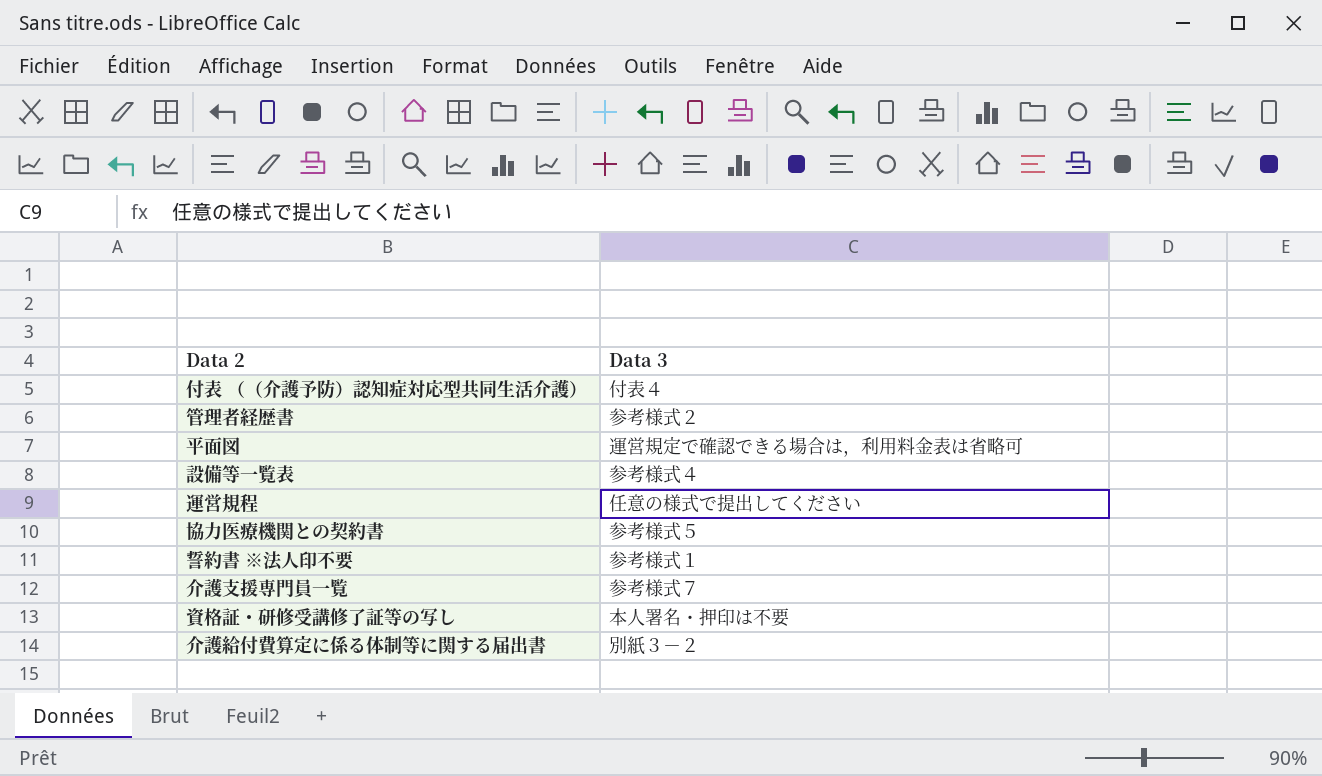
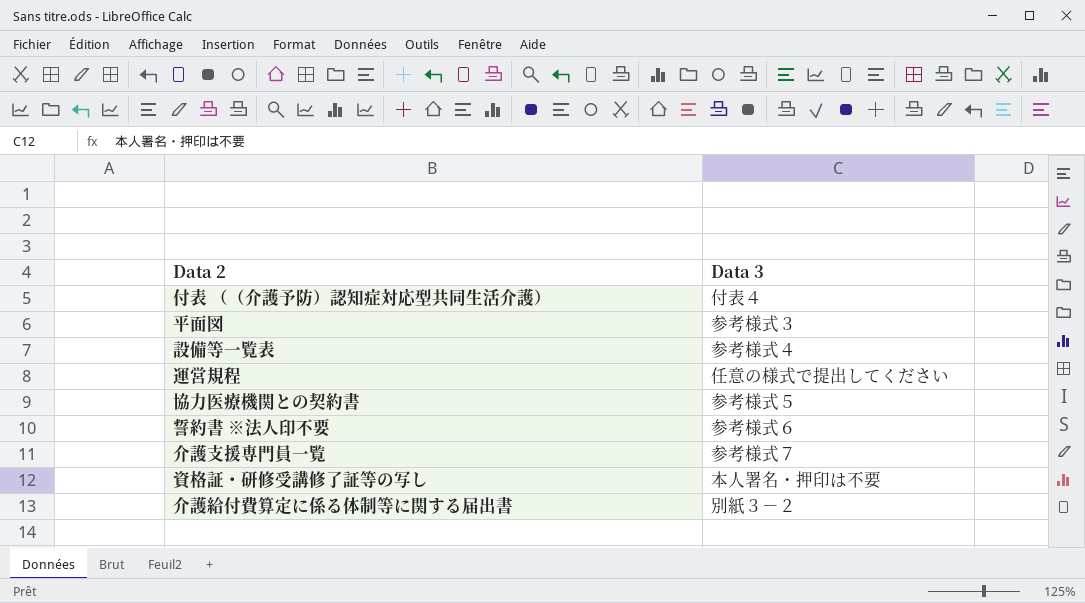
row 管理者経歴書: 参考様式２ -> none
平面図 | Data 3: 運営規定で確認できる場合は，利用料金表は省略可 -> 参考様式３
誓約書 ※法人印不要 | Data 3: 参考様式１ -> 参考様式６

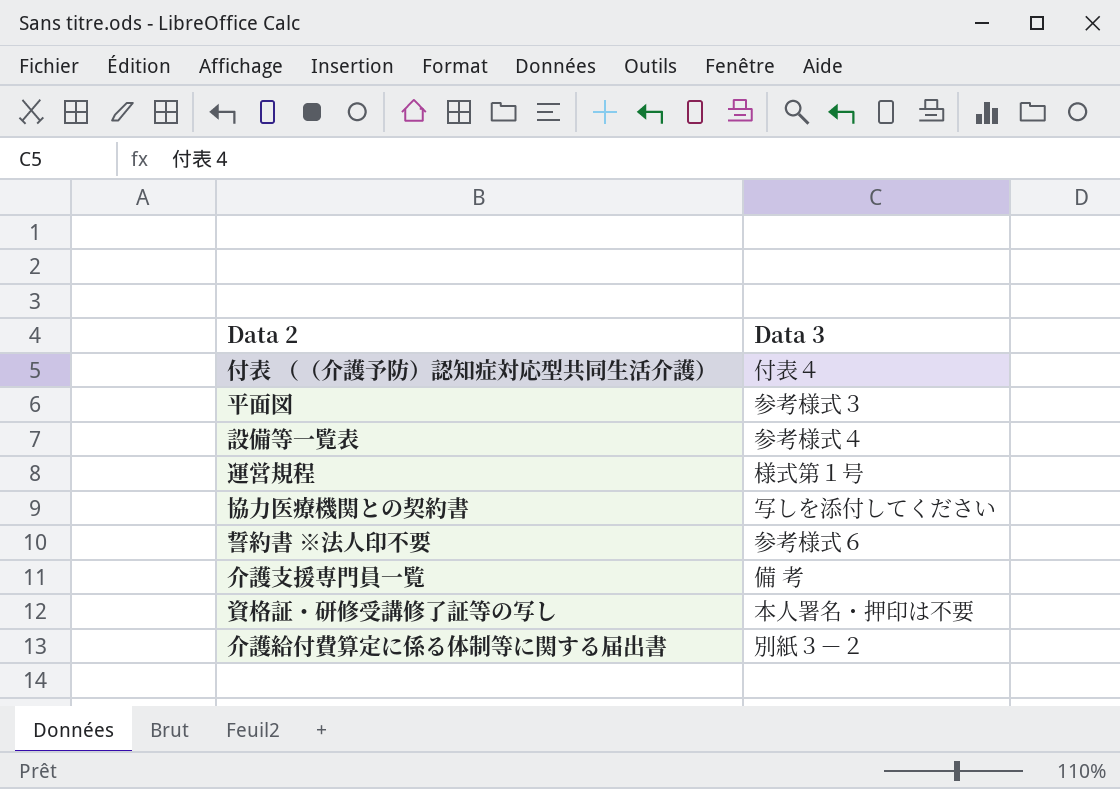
運営規程 | Data 3: 任意の様式で提出してください -> 様式第１号
協力医療機関との契約書 | Data 3: 参考様式５ -> 写しを添付してください
介護支援専門員一覧 | Data 3: 参考様式７ -> 備 考

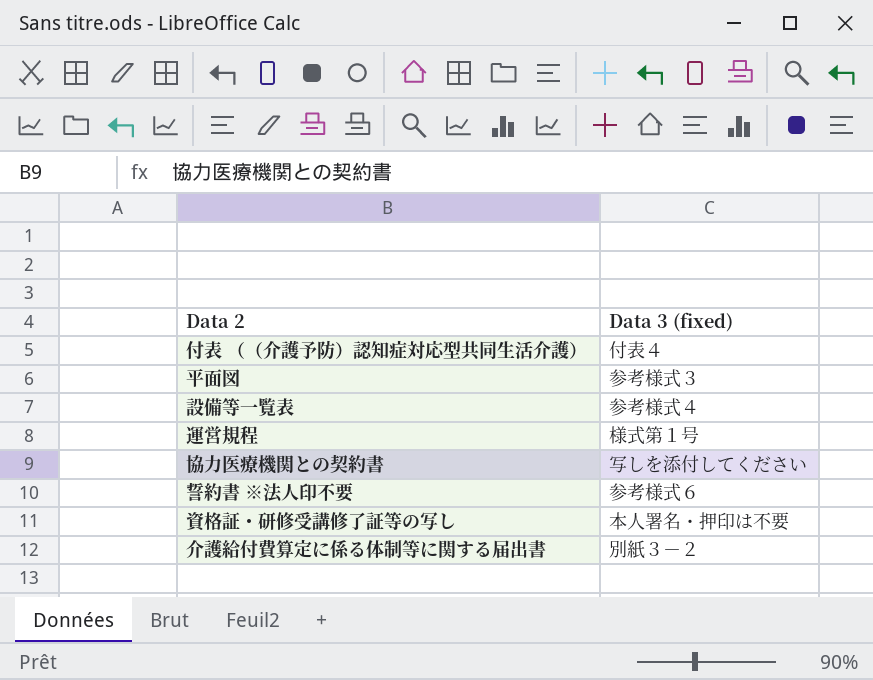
column name: Data 3 -> Data 3 (fixed)
row 介護支援専門員一覧: 備 考 -> none

